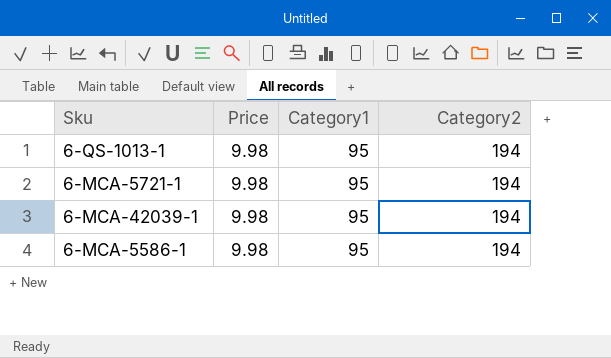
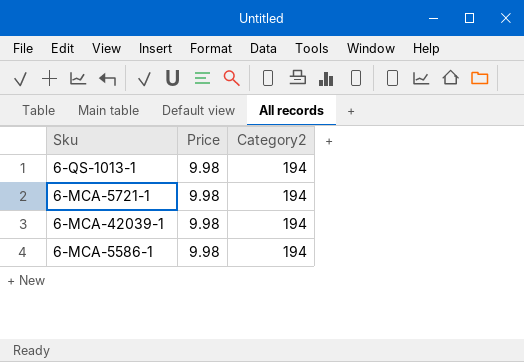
column Category1 | position: 3 -> none

